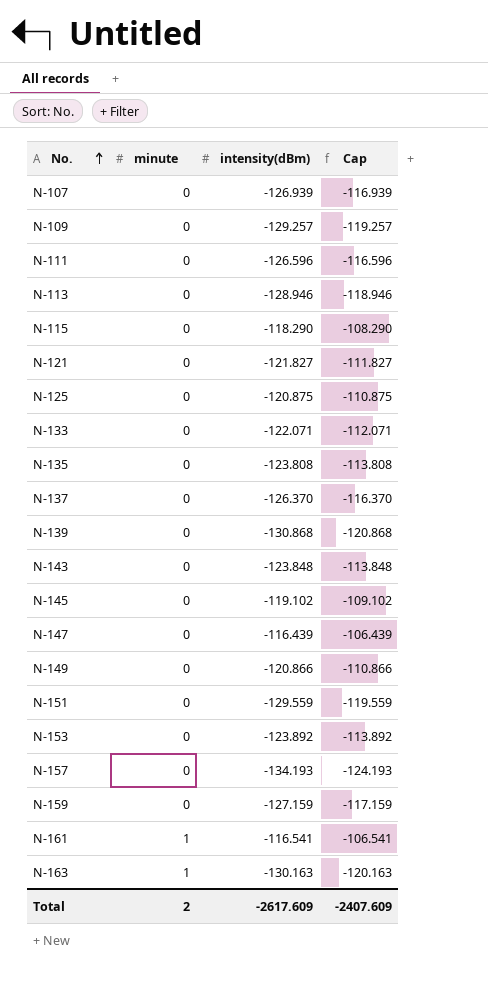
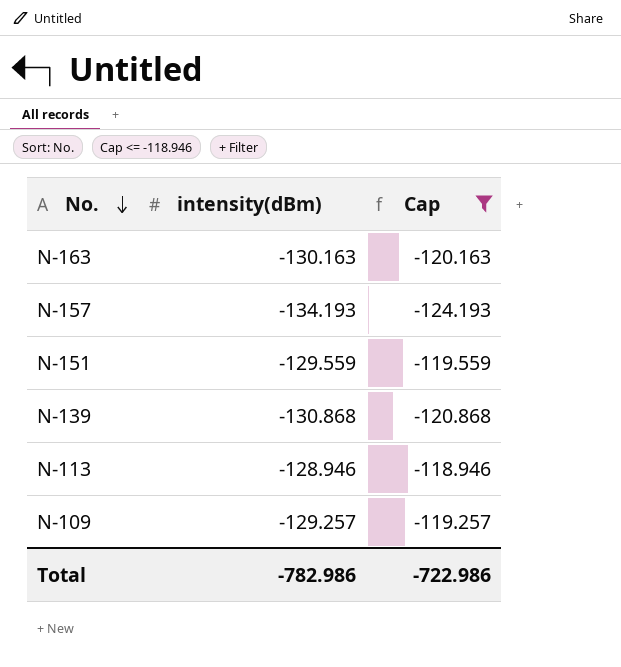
filter: none -> Cap <= -118.946
row order: No. ascending -> No. descending
column minute | position: 2 -> none
Total | intensity(dBm): -2617.609 -> -782.986
Total | Cap: -2407.609 -> -722.986

